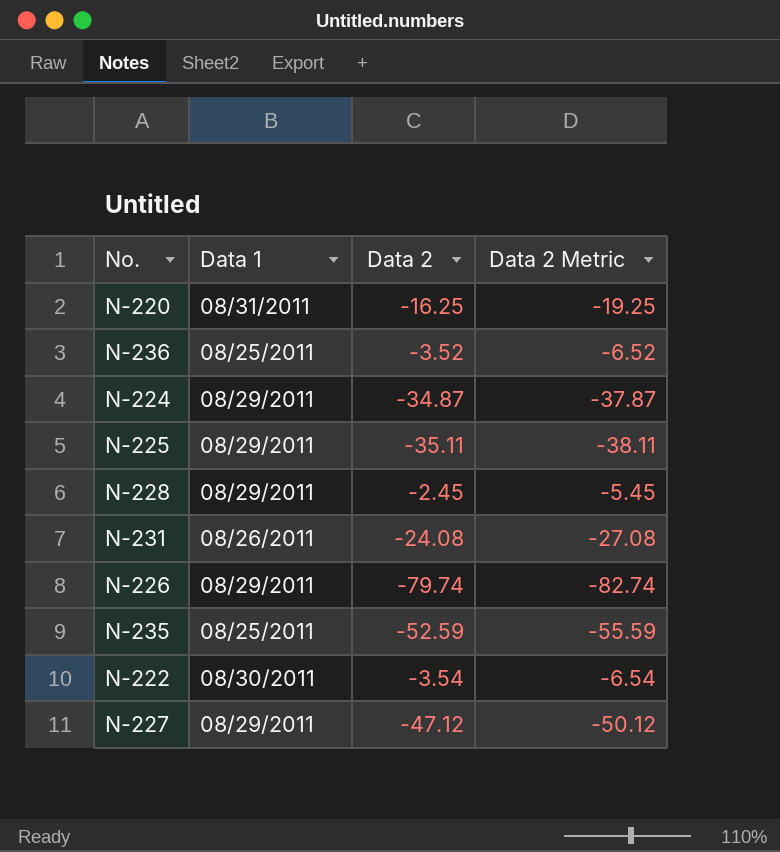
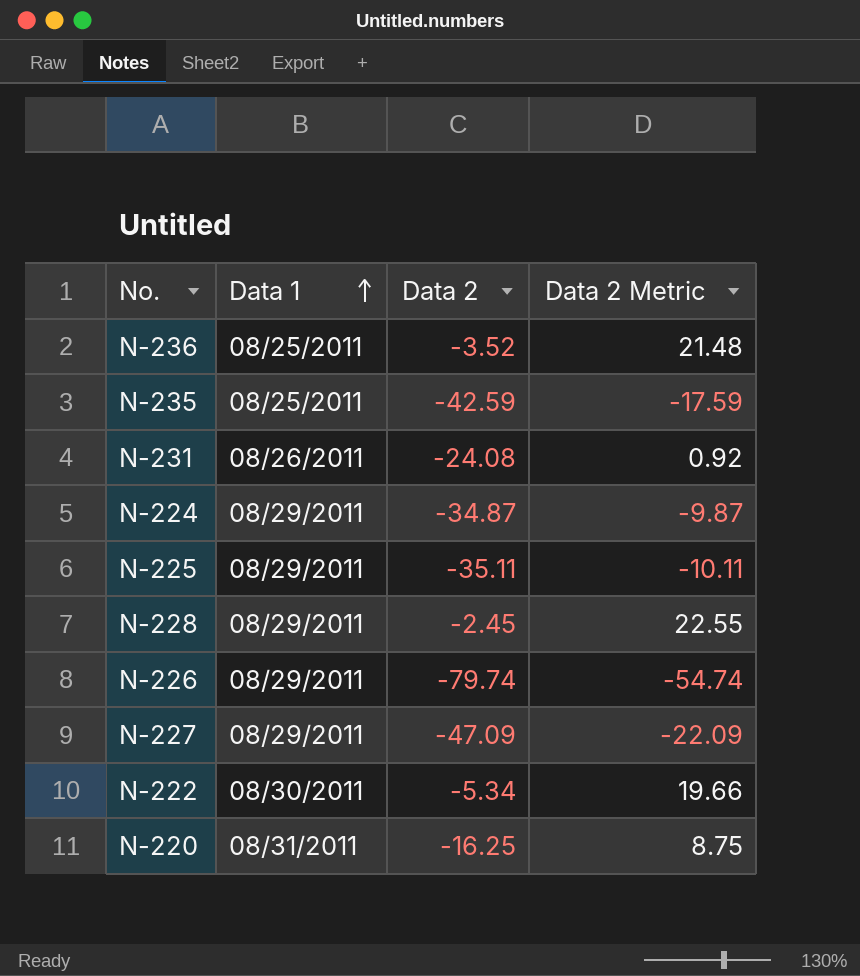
row order: none -> Data 1 ascending
column Data 2 Metric | formula: [Data 2] - 3 -> [Data 2] + 25
N-235 | Data 2: -52.59 -> -42.59
N-227 | Data 2: -47.12 -> -47.09
N-222 | Data 2: -3.54 -> -5.34

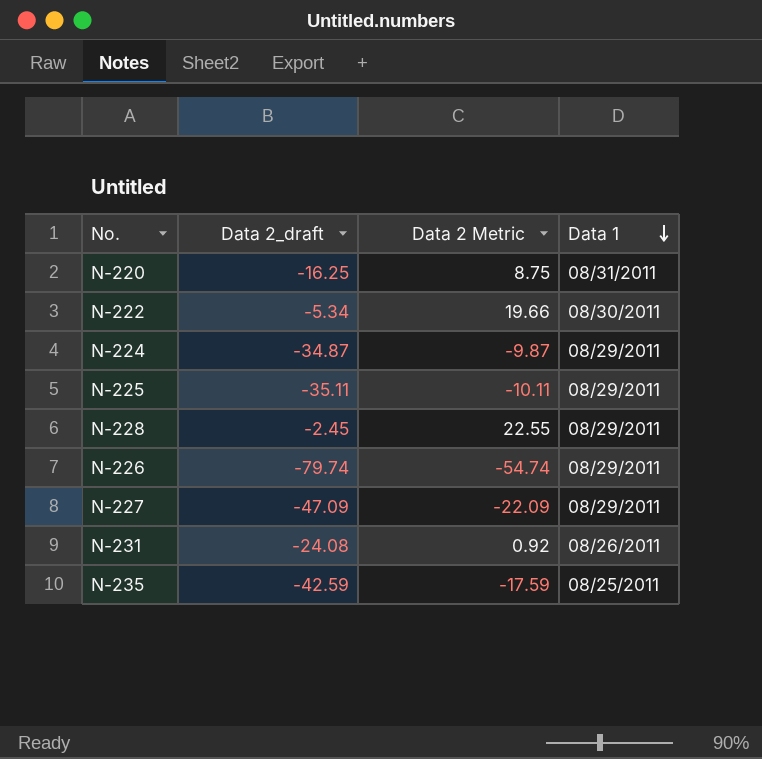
row order: Data 1 ascending -> Data 1 descending
column name: Data 2 -> Data 2_draft
column Data 1 | position: 2 -> 4
row N-236: 08/25/2011 | -3.52 | 21.48 -> none

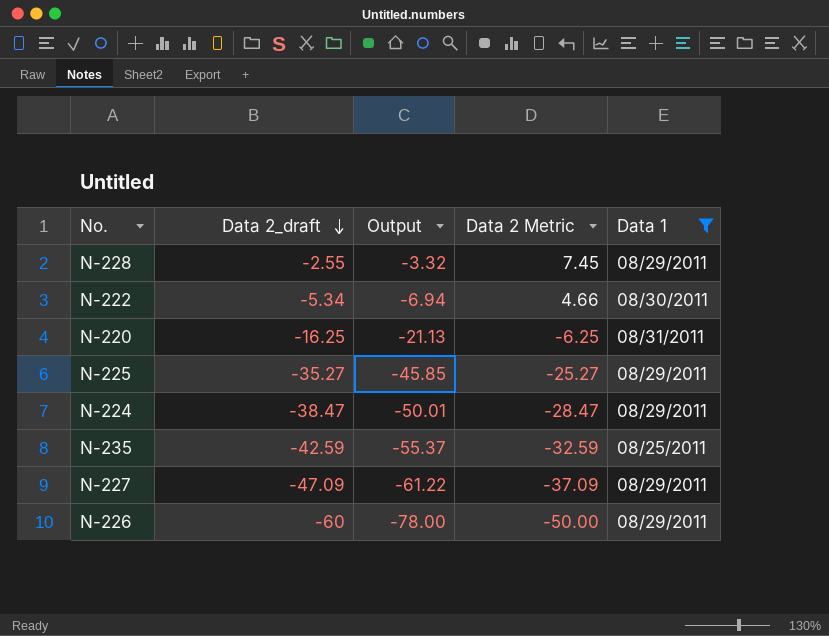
filter: none -> Data 1 != 08/26/2011
row order: Data 1 descending -> Data 2_draft descending
column Output | formula: none -> [Data 2_draft] * 1.3
column Data 2 Metric | formula: [Data 2_draft] + 25 -> [Data 2_draft] + 10
N-228 | Data 2_draft: -2.45 -> -2.55
N-225 | Data 2_draft: -35.11 -> -35.27
N-224 | Data 2_draft: -34.87 -> -38.47
N-226 | Data 2_draft: -79.74 -> -60

